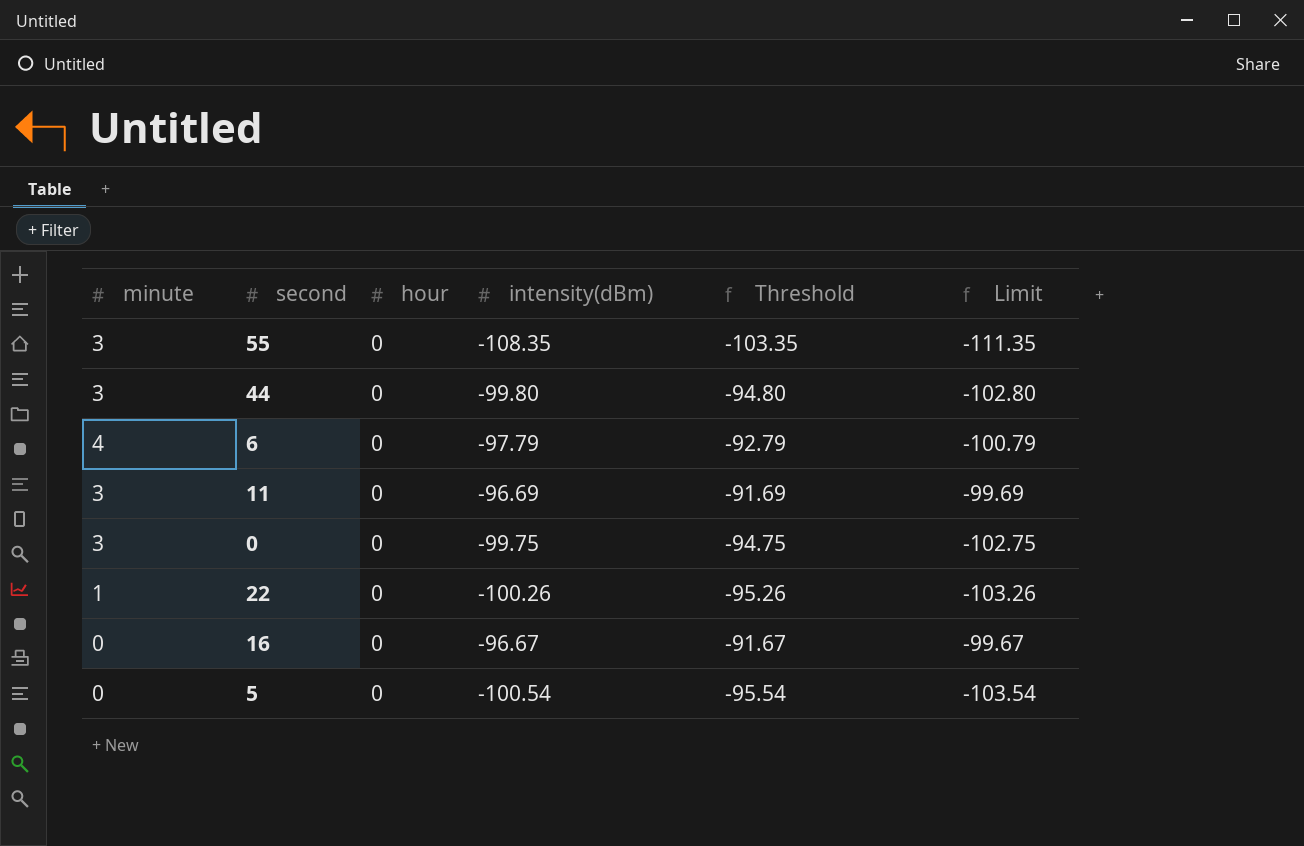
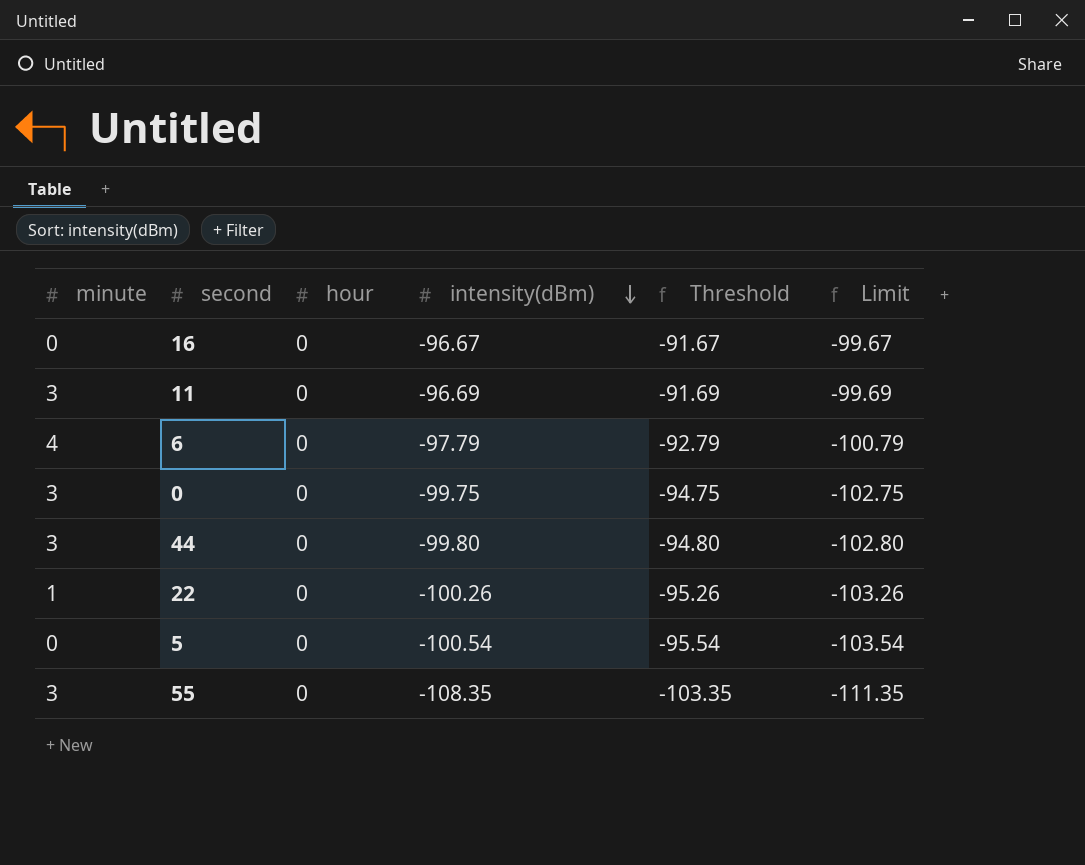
row order: none -> intensity(dBm) descending

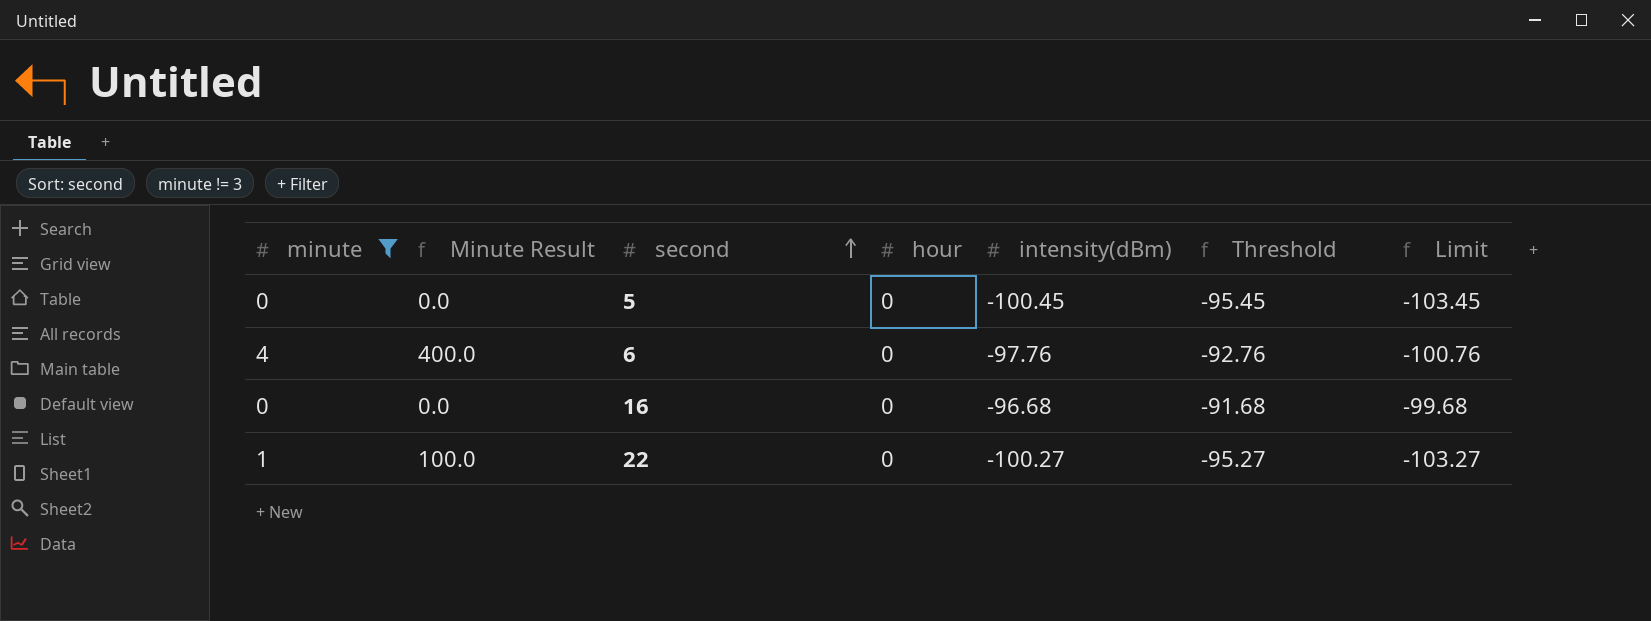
filter: none -> minute != 3
row order: intensity(dBm) descending -> second ascending
column Minute Result | formula: none -> [minute] * 100
5 | intensity(dBm): -100.54 -> -100.45
5 | Threshold: -95.54 -> -95.45
5 | Limit: -103.54 -> -103.45
6 | intensity(dBm): -97.79 -> -97.76
6 | Threshold: -92.79 -> -92.76
6 | Limit: -100.79 -> -100.76
16 | intensity(dBm): -96.67 -> -96.68
16 | Threshold: -91.67 -> -91.68
16 | Limit: -99.67 -> -99.68
22 | intensity(dBm): -100.26 -> -100.27
22 | Threshold: -95.26 -> -95.27
22 | Limit: -103.26 -> -103.27

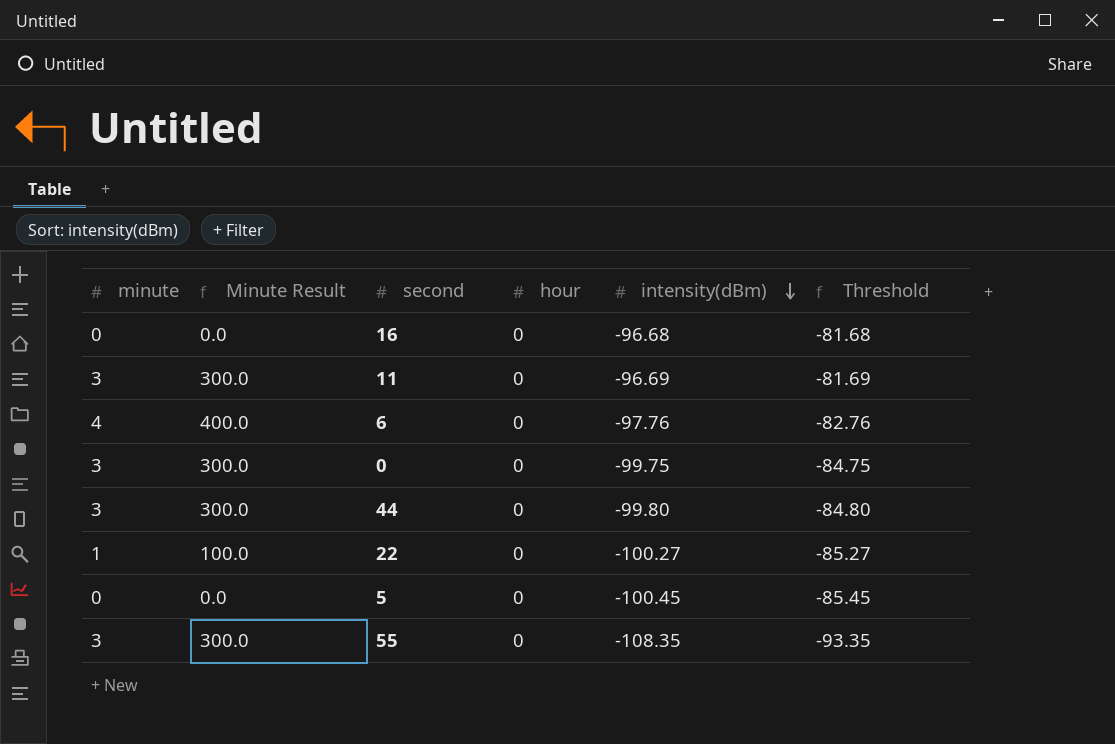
filter: minute != 3 -> none
row order: second ascending -> intensity(dBm) descending
column Limit | formula: [intensity(dBm)] - 3 -> none
column Threshold | formula: [intensity(dBm)] + 5 -> [intensity(dBm)] + 15

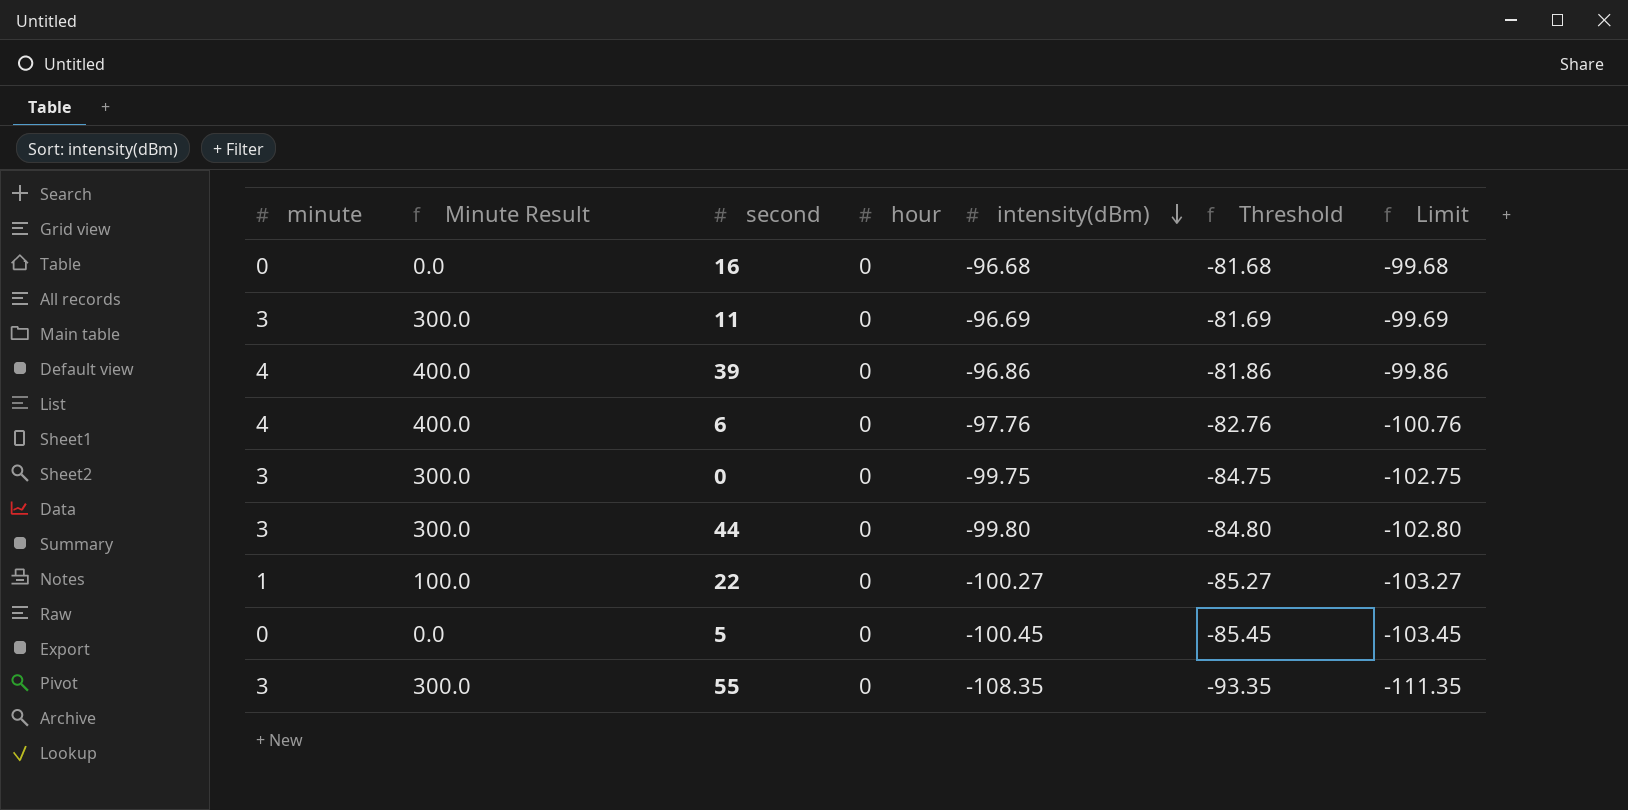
column Limit | formula: none -> [intensity(dBm)] - 3
row 39: none -> 4 | 400.0 | 0 | -96.86 | -81.86 | -99.86

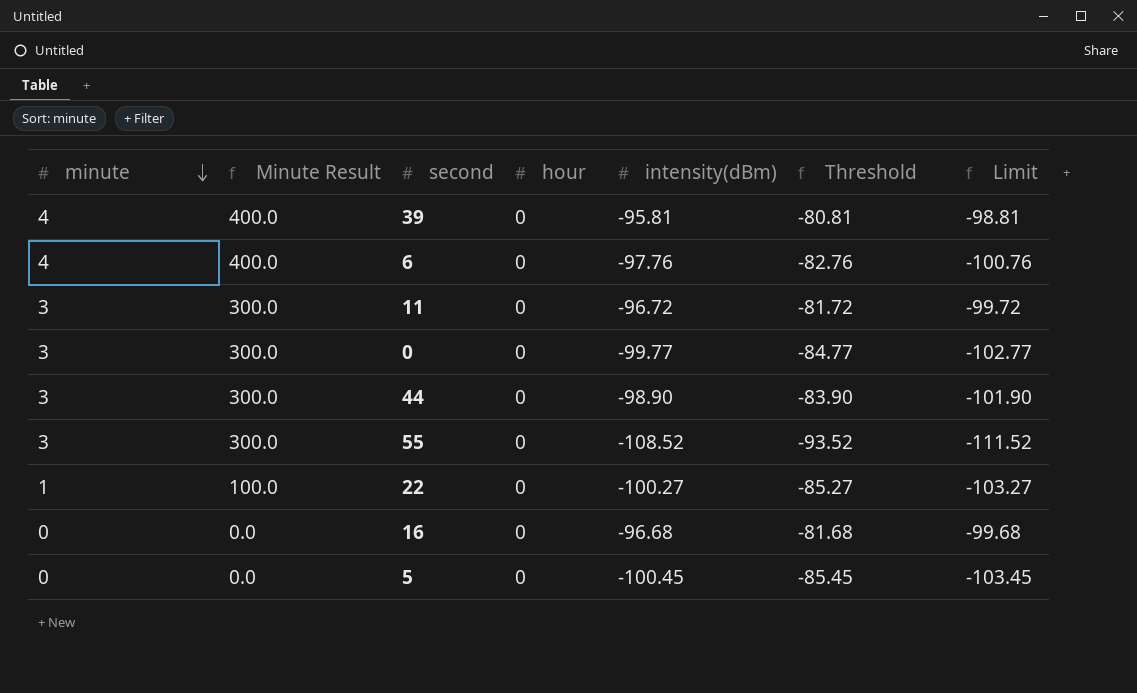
row order: intensity(dBm) descending -> minute descending
39 | intensity(dBm): -96.86 -> -95.81
39 | Threshold: -81.86 -> -80.81
39 | Limit: -99.86 -> -98.81
11 | intensity(dBm): -96.69 -> -96.72
11 | Threshold: -81.69 -> -81.72
11 | Limit: -99.69 -> -99.72
0 | intensity(dBm): -99.75 -> -99.77
0 | Threshold: -84.75 -> -84.77
0 | Limit: -102.75 -> -102.77
44 | intensity(dBm): -99.80 -> -98.90
44 | Threshold: -84.80 -> -83.90
44 | Limit: -102.80 -> -101.90
55 | intensity(dBm): -108.35 -> -108.52
55 | Threshold: -93.35 -> -93.52
55 | Limit: -111.35 -> -111.52

